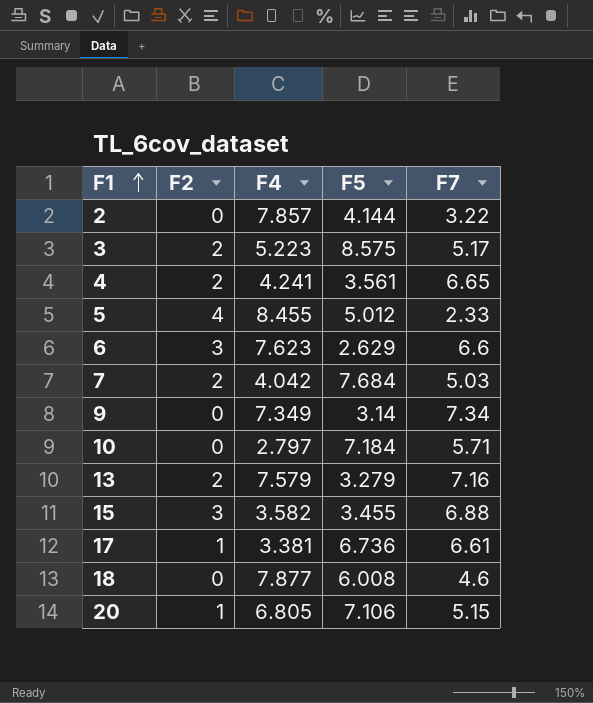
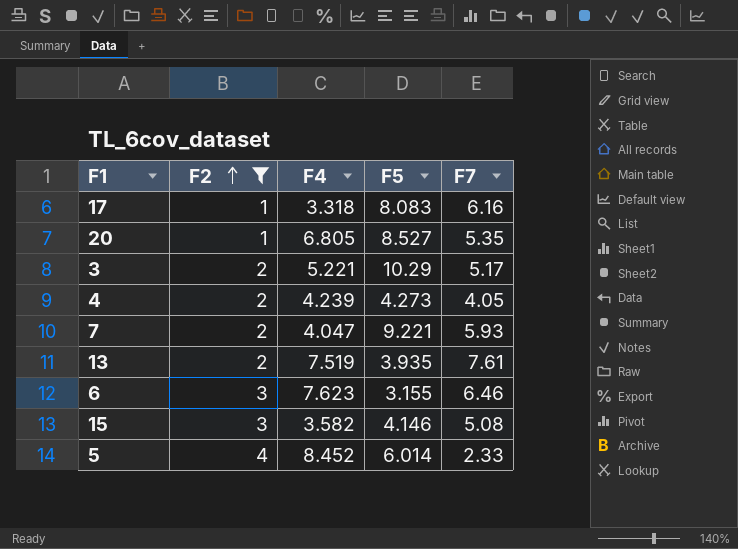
filter: none -> F2 != 0
row order: F1 ascending -> F2 ascending
17 | F4: 3.381 -> 3.318
17 | F5: 6.736 -> 8.083
17 | F7: 6.61 -> 6.16
20 | F5: 7.106 -> 8.527
20 | F7: 5.15 -> 5.35
3 | F4: 5.223 -> 5.221
3 | F5: 8.575 -> 10.29
4 | F4: 4.241 -> 4.239
4 | F5: 3.561 -> 4.273
4 | F7: 6.65 -> 4.05
7 | F4: 4.042 -> 4.047
7 | F5: 7.684 -> 9.221
7 | F7: 5.03 -> 5.93
13 | F4: 7.579 -> 7.519
13 | F5: 3.279 -> 3.935
13 | F7: 7.16 -> 7.61
6 | F5: 2.629 -> 3.155
6 | F7: 6.6 -> 6.46
15 | F5: 3.455 -> 4.146
15 | F7: 6.88 -> 5.08
5 | F4: 8.455 -> 8.452
5 | F5: 5.012 -> 6.014

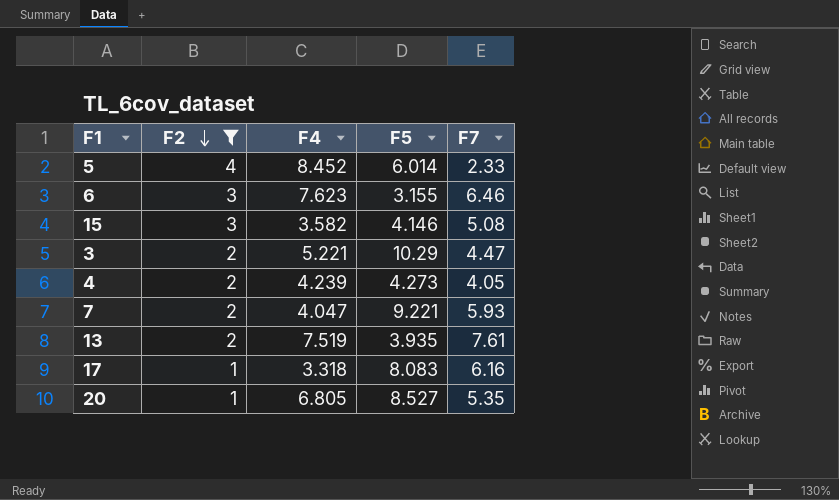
row order: F2 ascending -> F2 descending
3 | F7: 5.17 -> 4.47

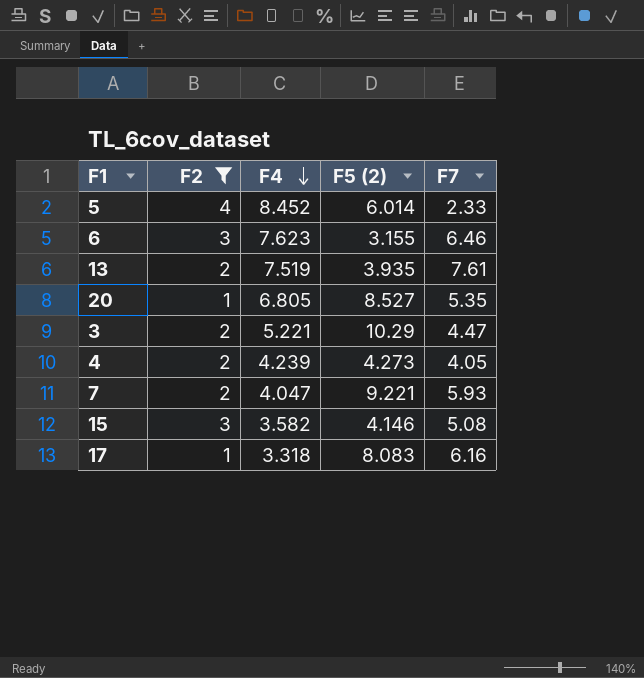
row order: F2 descending -> F4 descending
column name: F5 -> F5 (2)

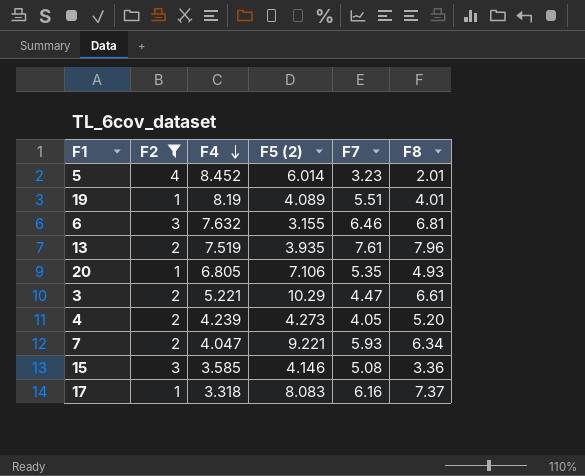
column F8 | position: none -> 6
5 | F7: 2.33 -> 3.23
row 19: none -> 1 | 8.19 | 4.089 | 5.51 | 4.01
6 | F4: 7.623 -> 7.632
20 | F5 (2): 8.527 -> 7.106
15 | F4: 3.582 -> 3.585

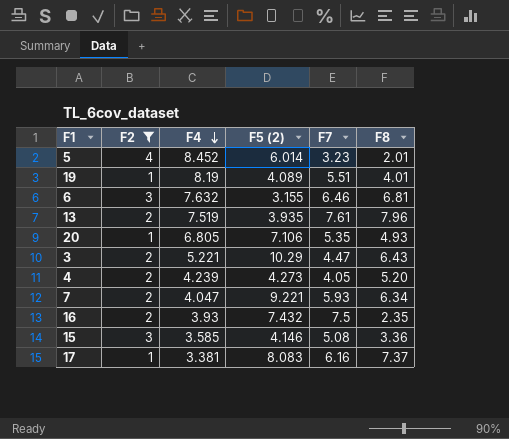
3 | F8: 6.61 -> 6.43
row 16: none -> 2 | 3.93 | 7.432 | 7.5 | 2.35
17 | F4: 3.318 -> 3.381

